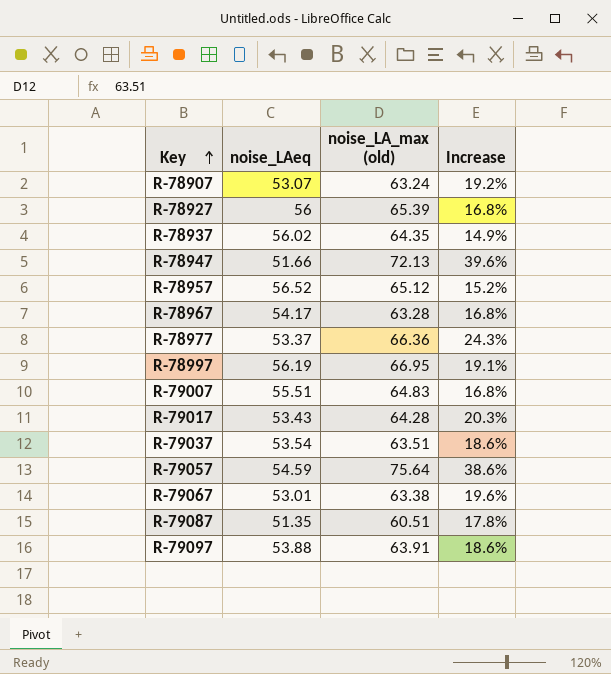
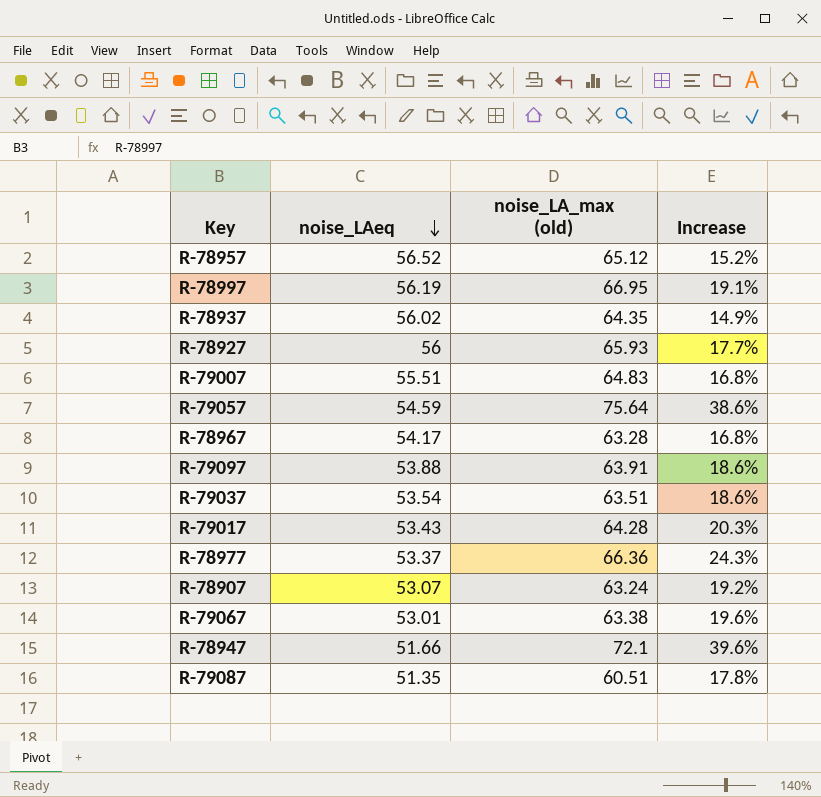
row order: Key ascending -> noise_LAeq descending
R-78927 | noise_LA_max (old): 65.39 -> 65.93
R-78927 | Increase: 16.8% -> 17.7%
R-78947 | noise_LA_max (old): 72.13 -> 72.1

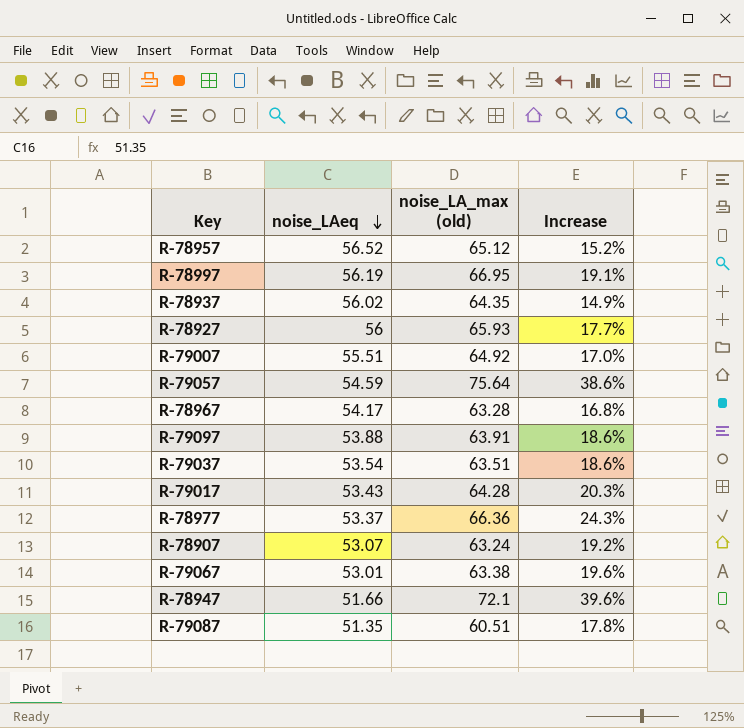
R-79007 | noise_LA_max (old): 64.83 -> 64.92
R-79007 | Increase: 16.8% -> 17.0%

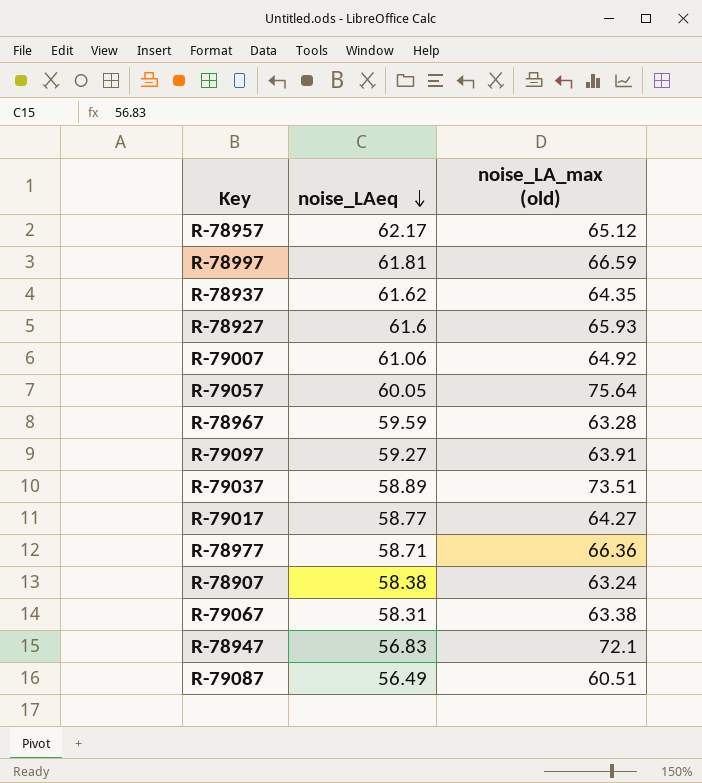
column Increase | formula: ([noise_LA_max (old)] - [noise_LAeq]) / [noise_LAeq] -> none
R-78957 | noise_LAeq: 56.52 -> 62.17
R-78997 | noise_LAeq: 56.19 -> 61.81
R-78997 | noise_LA_max (old): 66.95 -> 66.59
R-78937 | noise_LAeq: 56.02 -> 61.62
R-78927 | noise_LAeq: 56 -> 61.6
R-79007 | noise_LAeq: 55.51 -> 61.06
R-79057 | noise_LAeq: 54.59 -> 60.05
R-78967 | noise_LAeq: 54.17 -> 59.59
R-79097 | noise_LAeq: 53.88 -> 59.27
R-79037 | noise_LAeq: 53.54 -> 58.89
R-79037 | noise_LA_max (old): 63.51 -> 73.51
R-79017 | noise_LAeq: 53.43 -> 58.77
R-79017 | noise_LA_max (old): 64.28 -> 64.27
R-78977 | noise_LAeq: 53.37 -> 58.71
R-78907 | noise_LAeq: 53.07 -> 58.38
R-79067 | noise_LAeq: 53.01 -> 58.31
R-78947 | noise_LAeq: 51.66 -> 56.83
R-79087 | noise_LAeq: 51.35 -> 56.49

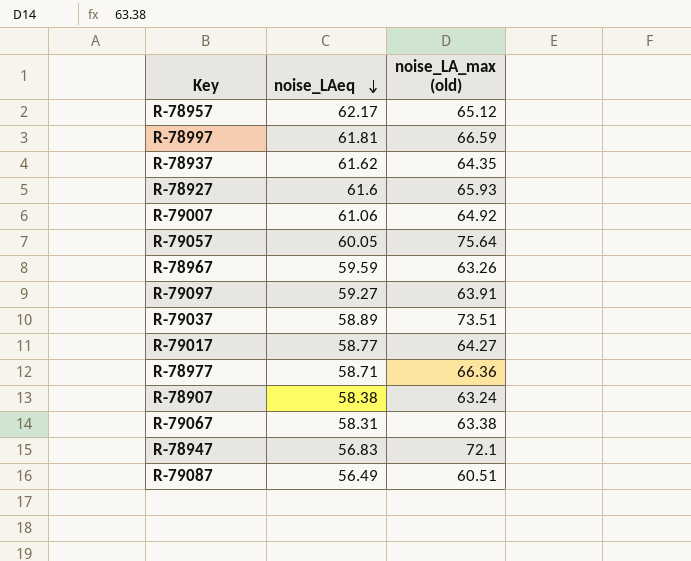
R-78967 | noise_LA_max (old): 63.28 -> 63.26

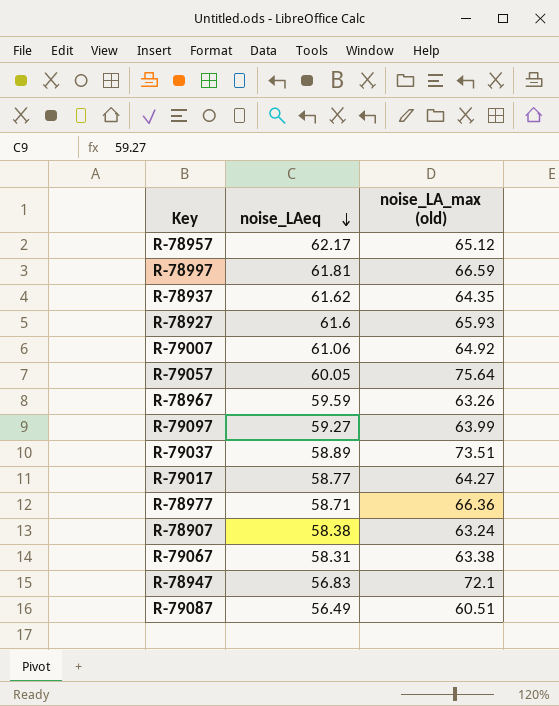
R-79097 | noise_LA_max (old): 63.91 -> 63.99

